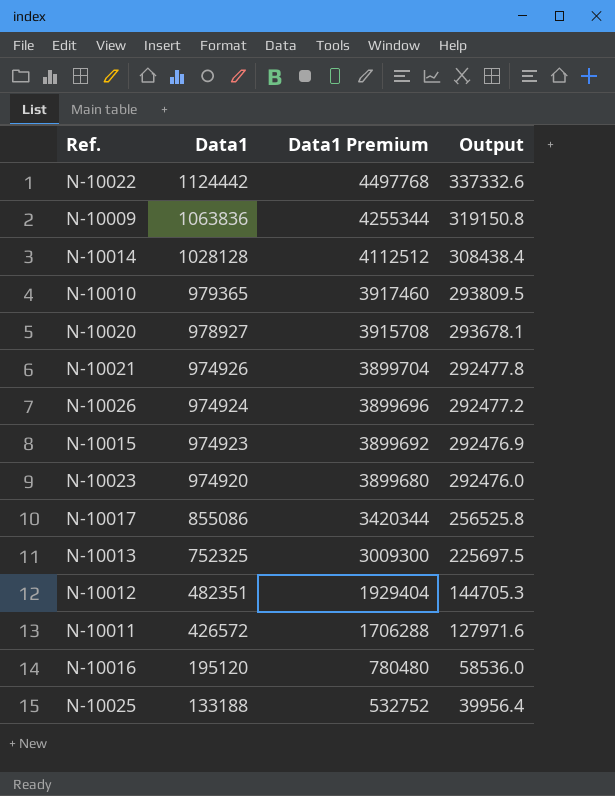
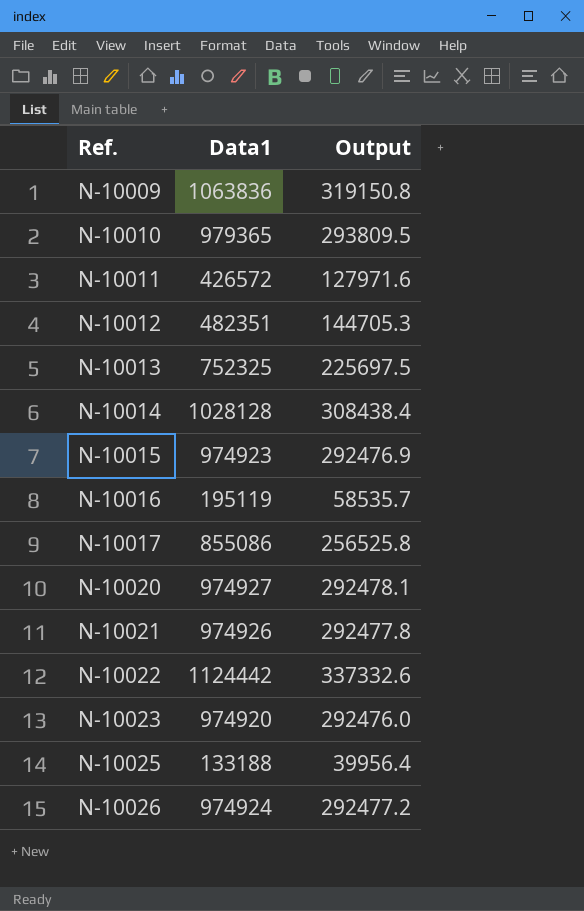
row order: Data1 descending -> Ref. ascending
column Data1 Premium | formula: [Data1] * 4 -> none
N-10016 | Data1: 195120 -> 195119
N-10016 | Output: 58536.0 -> 58535.7
N-10020 | Data1: 978927 -> 974927
N-10020 | Output: 293678.1 -> 292478.1

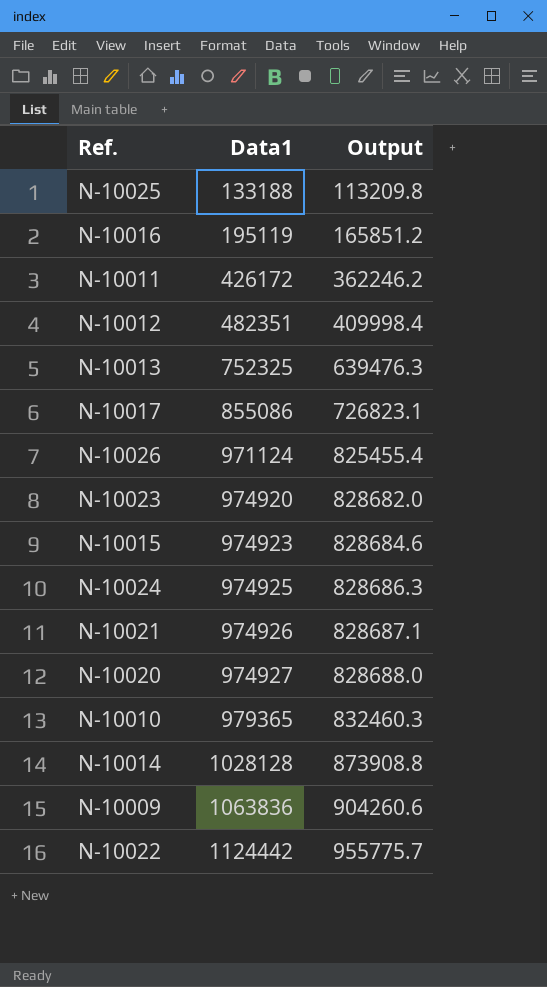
row order: Ref. ascending -> Data1 ascending
column Output | formula: [Data1] * 0.3 -> [Data1] * 0.85
N-10011 | Data1: 426572 -> 426172
N-10026 | Data1: 974924 -> 971124
row N-10024: none -> 974925 | 828686.3

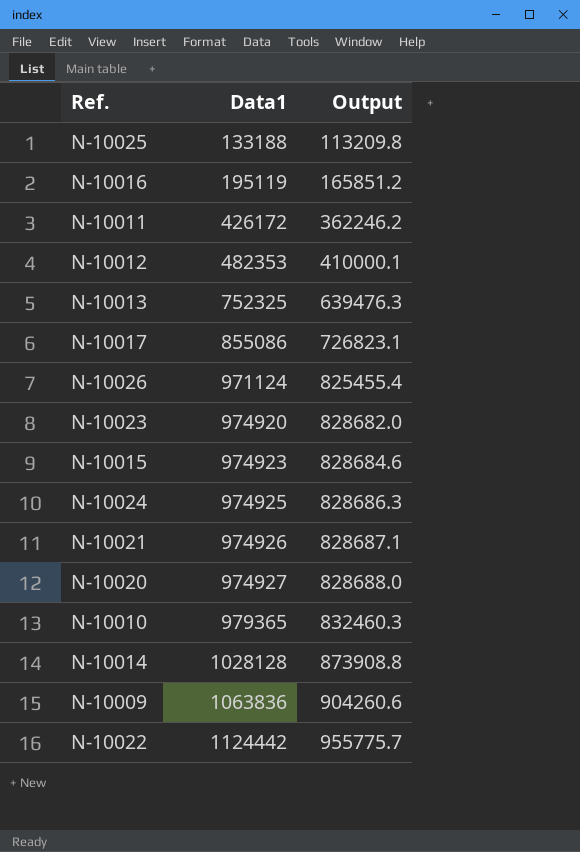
N-10012 | Data1: 482351 -> 482353
N-10012 | Output: 409998.4 -> 410000.1

